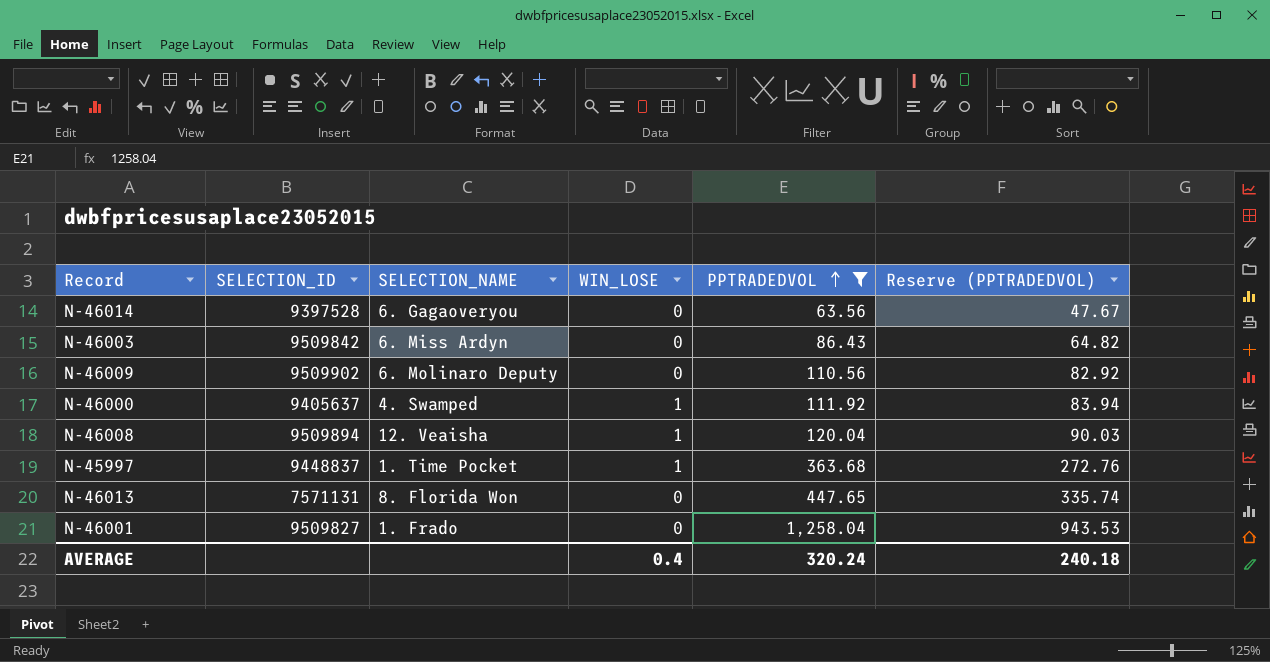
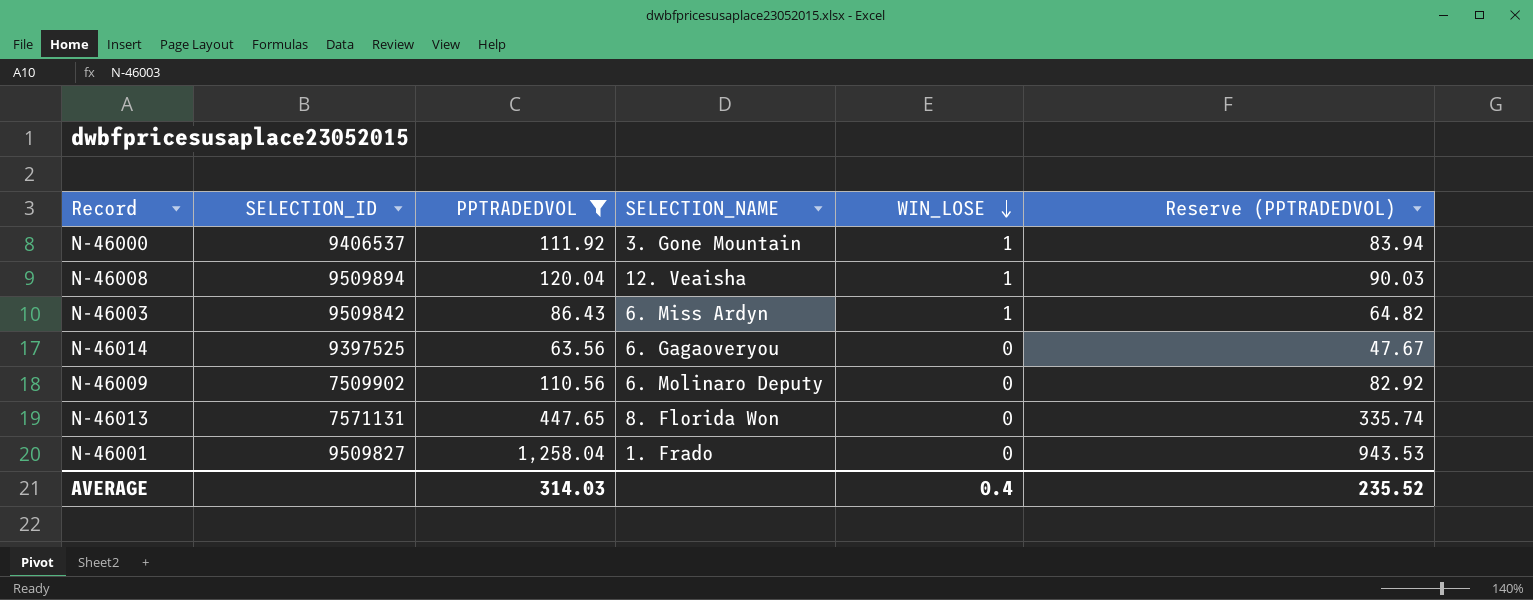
row order: PPTRADEDVOL ascending -> WIN_LOSE descending
column PPTRADEDVOL | position: 5 -> 3
row N-45997: 9448837 | 1. Time Pocket | 1 | 363.68 | 272.76 -> none
N-46000 | SELECTION_ID: 9405637 -> 9406537
N-46000 | SELECTION_NAME: 4. Swamped -> 3. Gone Mountain
N-46003 | WIN_LOSE: 0 -> 1
N-46014 | SELECTION_ID: 9397528 -> 9397525
N-46009 | SELECTION_ID: 9509902 -> 7509902
AVERAGE | PPTRADEDVOL: 320.24 -> 314.03
AVERAGE | Reserve (PPTRADEDVOL): 240.18 -> 235.52

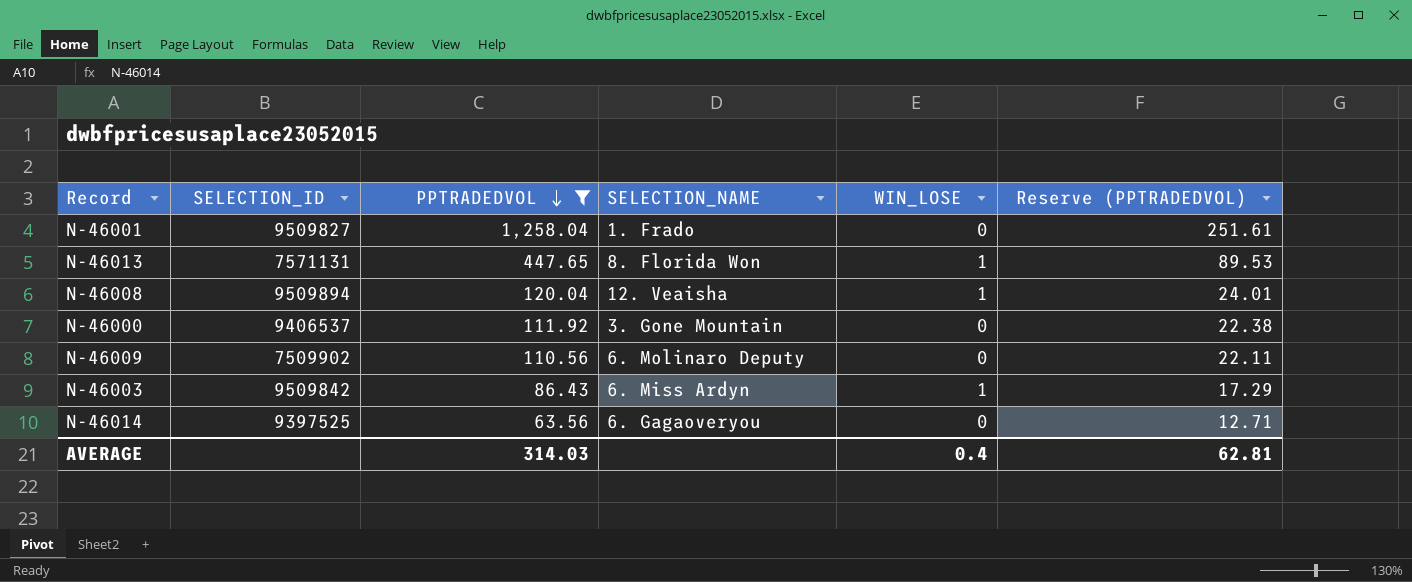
row order: WIN_LOSE descending -> PPTRADEDVOL descending
column Reserve (PPTRADEDVOL) | formula: [PPTRADEDVOL] * 0.75 -> [PPTRADEDVOL] * 0.2
N-46013 | WIN_LOSE: 0 -> 1
N-46000 | WIN_LOSE: 1 -> 0
AVERAGE | Reserve (PPTRADEDVOL): 235.52 -> 62.81

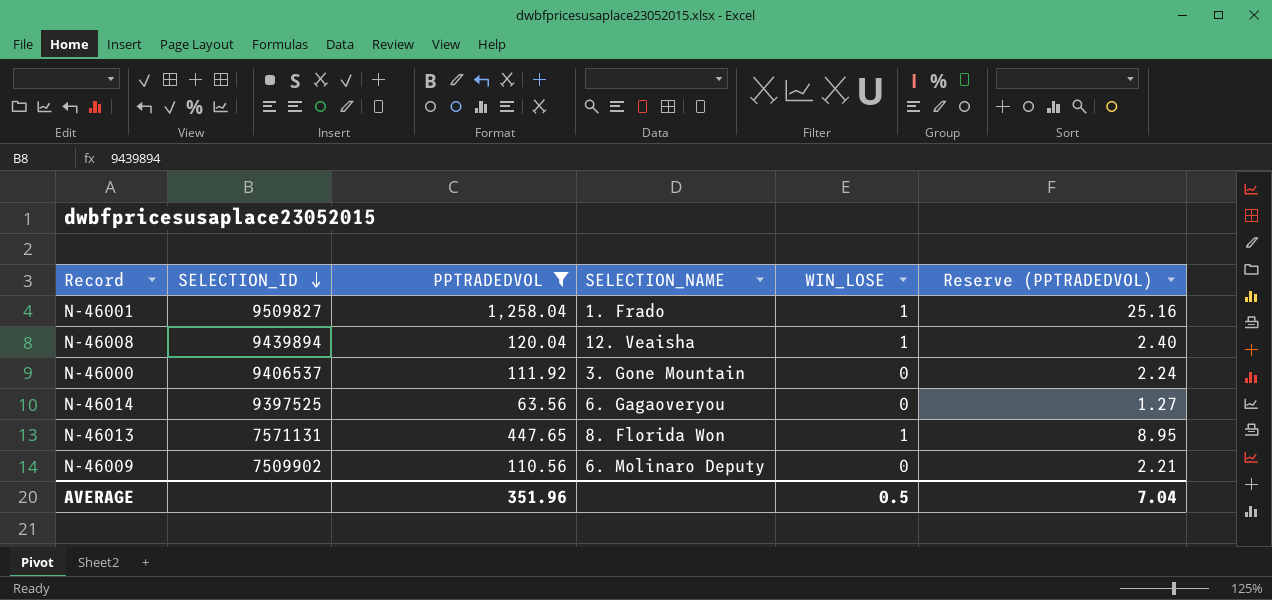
row order: PPTRADEDVOL descending -> SELECTION_ID descending
column Reserve (PPTRADEDVOL) | formula: [PPTRADEDVOL] * 0.2 -> [PPTRADEDVOL] * 0.02
row N-46003: 9509842 | 86.43 | 6. Miss Ardyn | 1 | 17.29 -> none
N-46001 | WIN_LOSE: 0 -> 1
N-46008 | SELECTION_ID: 9509894 -> 9439894
AVERAGE | PPTRADEDVOL: 314.03 -> 351.96
AVERAGE | WIN_LOSE: 0.4 -> 0.5
AVERAGE | Reserve (PPTRADEDVOL): 62.81 -> 7.04

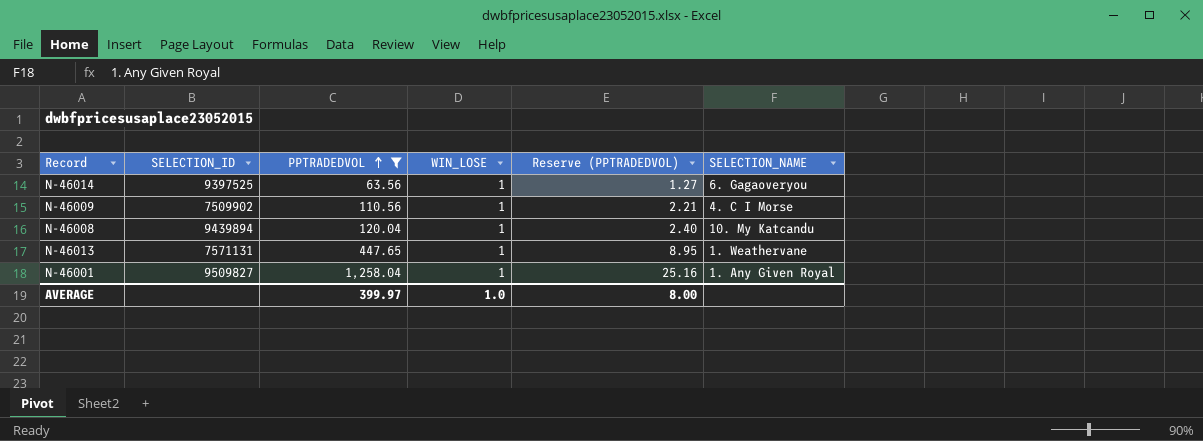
row order: SELECTION_ID descending -> PPTRADEDVOL ascending
column SELECTION_NAME | position: 4 -> 6
row N-46000: 9406537 | 111.92 | 3. Gone Mountain | 0 | 2.24 -> none
N-46014 | WIN_LOSE: 0 -> 1
N-46009 | WIN_LOSE: 0 -> 1
N-46009 | SELECTION_NAME: 6. Molinaro Deputy -> 4. C I Morse
N-46008 | SELECTION_NAME: 12. Veaisha -> 10. My Katcandu
N-46013 | SELECTION_NAME: 8. Florida Won -> 1. Weathervane
N-46001 | SELECTION_NAME: 1. Frado -> 1. Any Given Royal
AVERAGE | PPTRADEDVOL: 351.96 -> 399.97
AVERAGE | WIN_LOSE: 0.5 -> 1.0
AVERAGE | Reserve (PPTRADEDVOL): 7.04 -> 8.00

